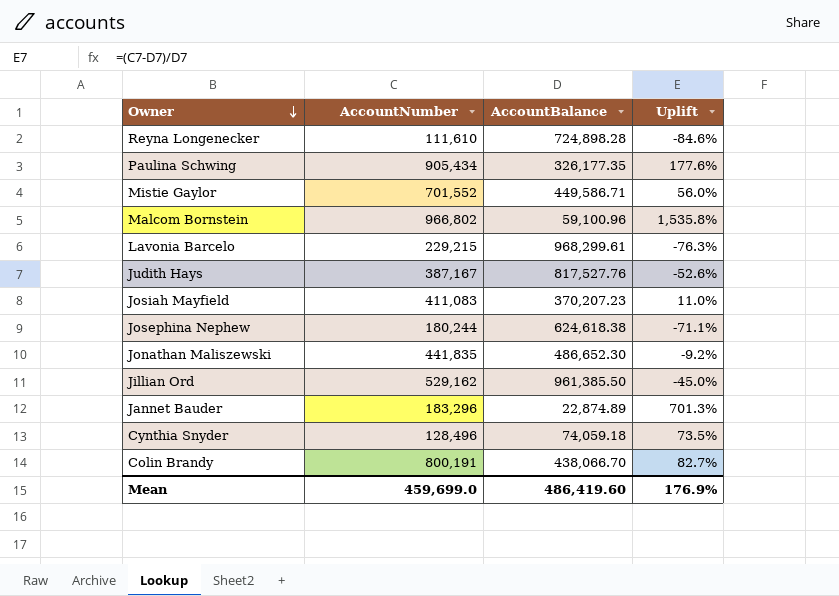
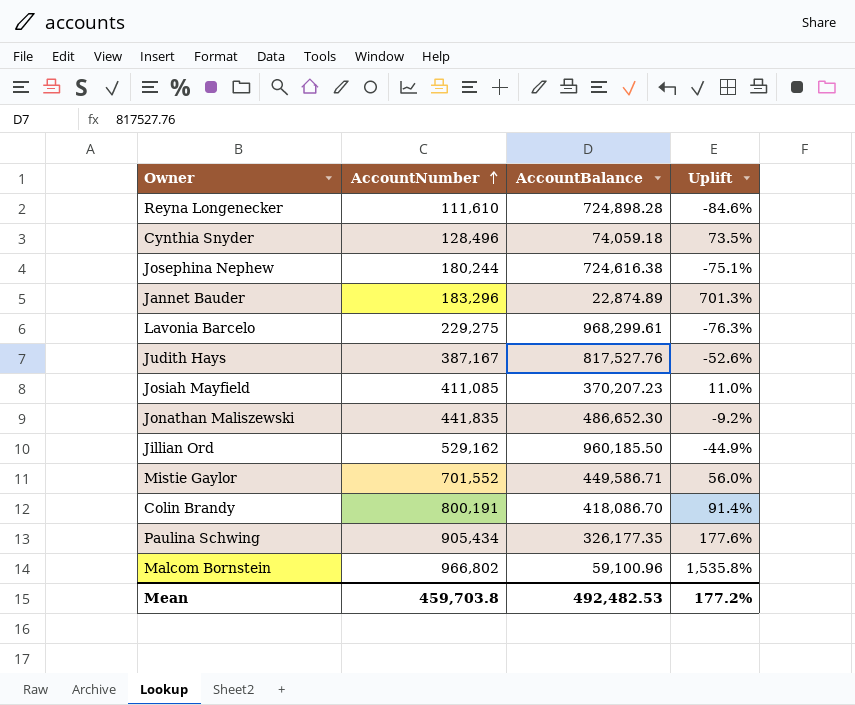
row order: Owner descending -> AccountNumber ascending
Josephina Nephew | AccountBalance: 624,618.38 -> 724,616.38
Josephina Nephew | Uplift: -71.1% -> -75.1%
Lavonia Barcelo | AccountNumber: 229,215 -> 229,275
Josiah Mayfield | AccountNumber: 411,083 -> 411,085
Jillian Ord | AccountBalance: 961,385.50 -> 960,185.50
Jillian Ord | Uplift: -45.0% -> -44.9%
Colin Brandy | AccountBalance: 438,066.70 -> 418,086.70
Colin Brandy | Uplift: 82.7% -> 91.4%
Mean | AccountNumber: 459,699.0 -> 459,703.8
Mean | AccountBalance: 486,419.60 -> 492,482.53
Mean | Uplift: 176.9% -> 177.2%

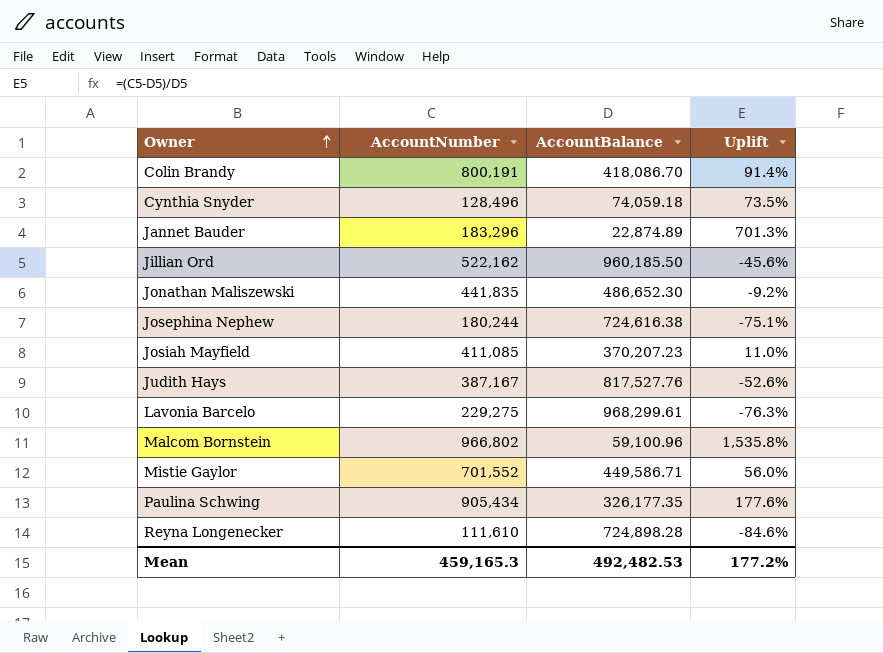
row order: AccountNumber ascending -> Owner ascending
Jillian Ord | AccountNumber: 529,162 -> 522,162
Jillian Ord | Uplift: -44.9% -> -45.6%
Mean | AccountNumber: 459,703.8 -> 459,165.3

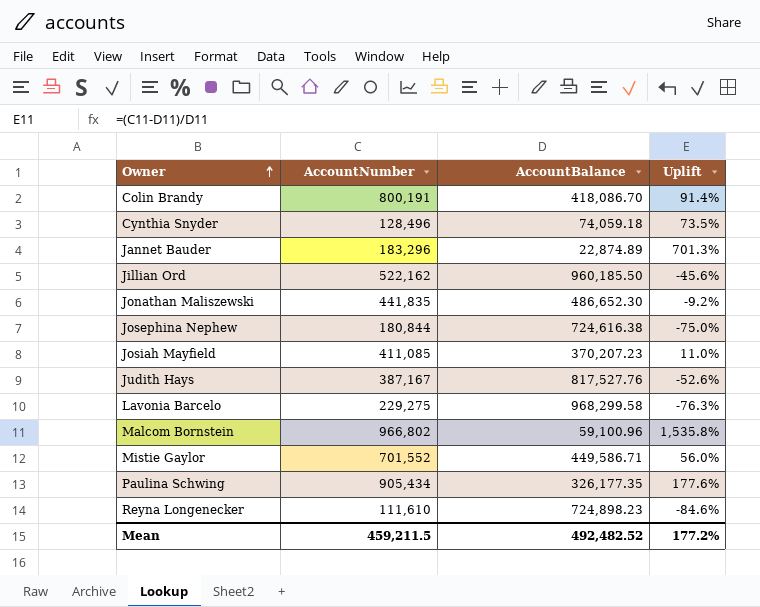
Josephina Nephew | AccountNumber: 180,244 -> 180,844
Josephina Nephew | Uplift: -75.1% -> -75.0%
Lavonia Barcelo | AccountBalance: 968,299.61 -> 968,299.58
Reyna Longenecker | AccountBalance: 724,898.28 -> 724,898.23
Mean | AccountNumber: 459,165.3 -> 459,211.5
Mean | AccountBalance: 492,482.53 -> 492,482.52

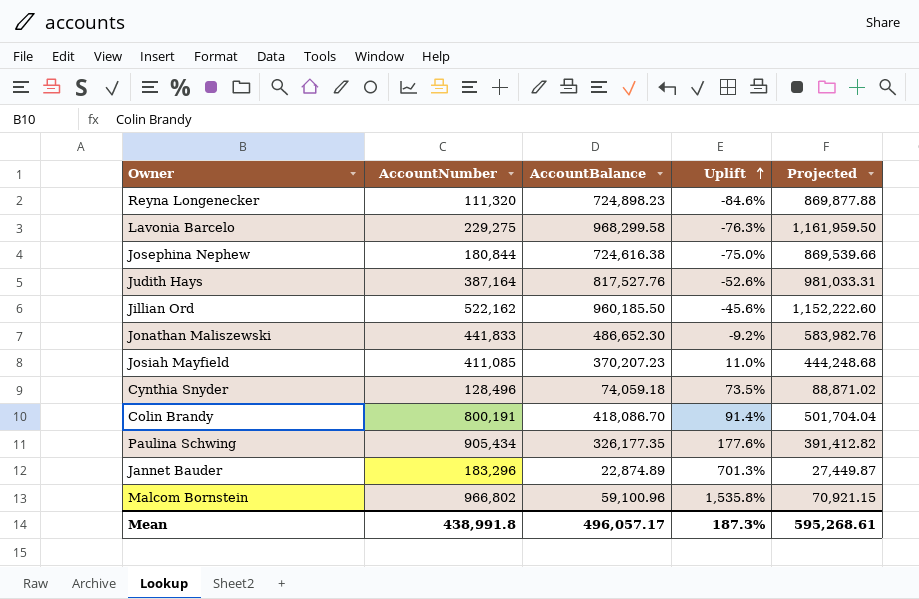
row order: Owner ascending -> Uplift ascending
column Projected | formula: none -> [AccountBalance] * 1.2
row Mistie Gaylor: 701,552 | 449,586.71 | 56.0% -> none
Reyna Longenecker | AccountNumber: 111,610 -> 111,320
Judith Hays | AccountNumber: 387,167 -> 387,164
Jonathan Maliszewski | AccountNumber: 441,835 -> 441,833
Mean | AccountNumber: 459,211.5 -> 438,991.8
Mean | AccountBalance: 492,482.52 -> 496,057.17
Mean | Uplift: 177.2% -> 187.3%

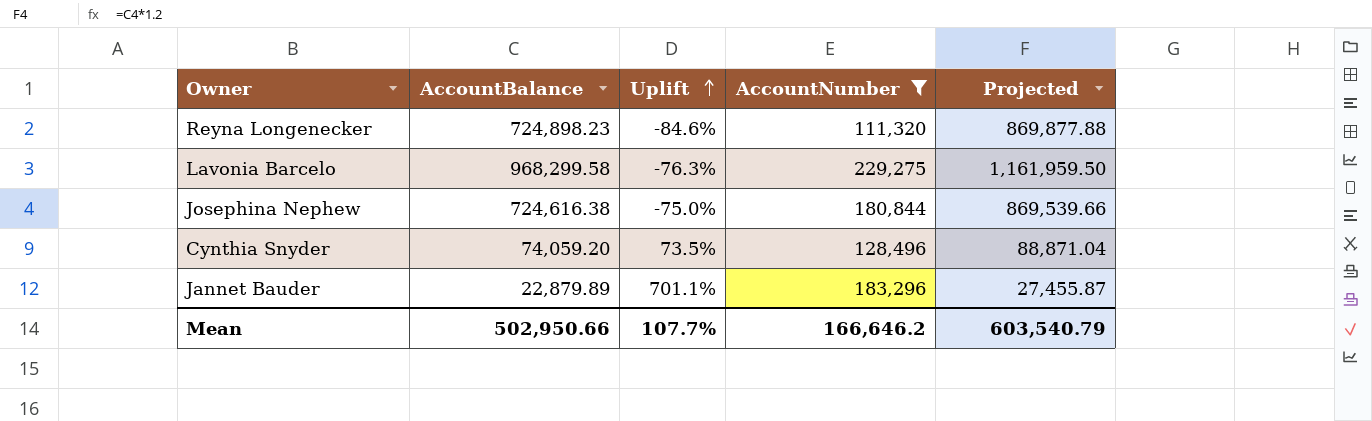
filter: none -> AccountNumber <= 229,275
column AccountNumber | position: 2 -> 4
Cynthia Snyder | AccountBalance: 74,059.18 -> 74,059.20
Cynthia Snyder | Projected: 88,871.02 -> 88,871.04
Jannet Bauder | AccountBalance: 22,874.89 -> 22,879.89
Jannet Bauder | Uplift: 701.3% -> 701.1%
Jannet Bauder | Projected: 27,449.87 -> 27,455.87
Mean | AccountBalance: 496,057.17 -> 502,950.66
Mean | Uplift: 187.3% -> 107.7%
Mean | AccountNumber: 438,991.8 -> 166,646.2
Mean | Projected: 595,268.61 -> 603,540.79

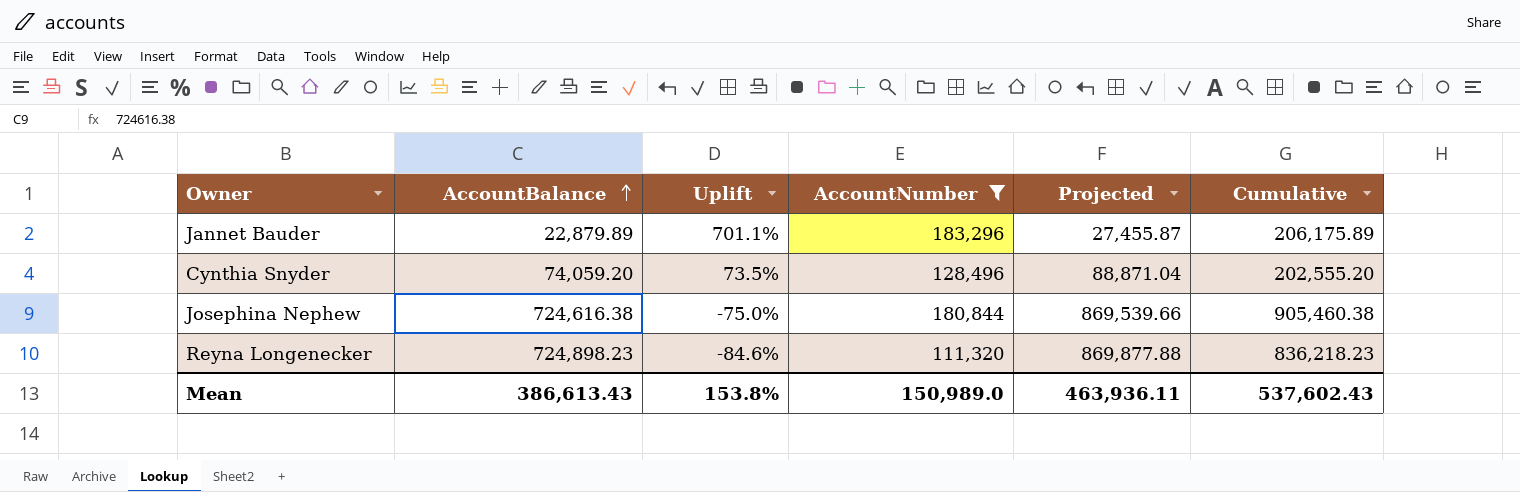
row order: Uplift ascending -> AccountBalance ascending
column Cumulative | formula: none -> [AccountBalance] + [AccountNumber]
row Lavonia Barcelo: 968,299.58 | -76.3% | 229,275 | 1,161,959.50 -> none
Mean | AccountBalance: 502,950.66 -> 386,613.43
Mean | Uplift: 107.7% -> 153.8%
Mean | AccountNumber: 166,646.2 -> 150,989.0
Mean | Projected: 603,540.79 -> 463,936.11

